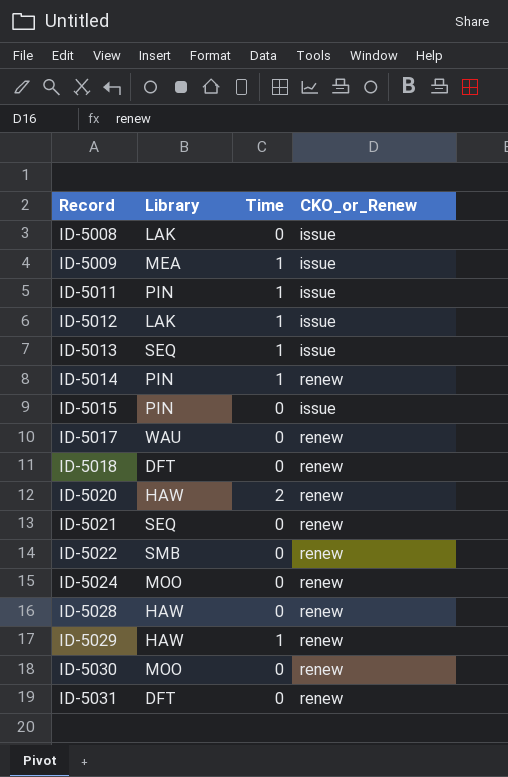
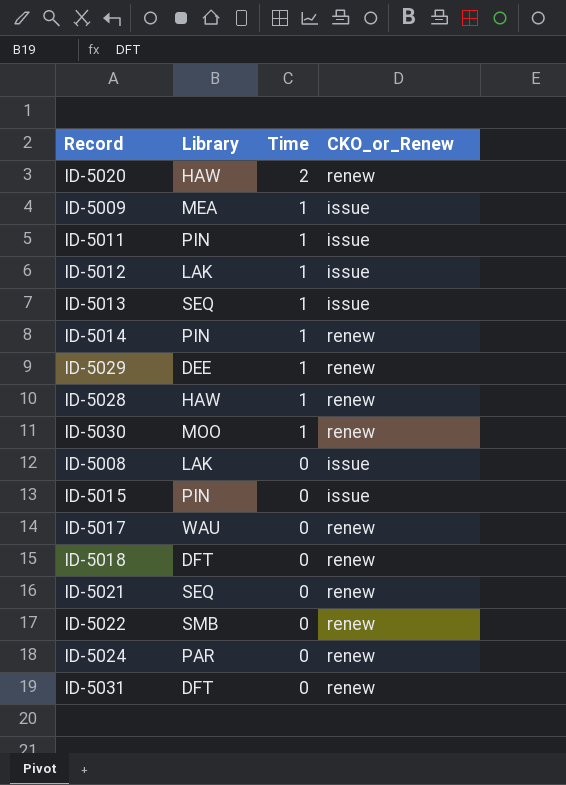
row order: Record ascending -> Time descending
ID-5029 | Library: HAW -> DEE
ID-5028 | Time: 0 -> 1
ID-5030 | Time: 0 -> 1
ID-5024 | Library: MOO -> PAR

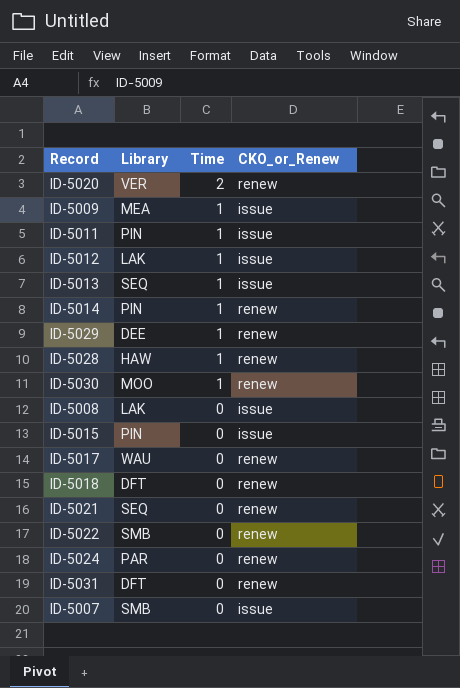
ID-5020 | Library: HAW -> VER
row ID-5007: none -> SMB | 0 | issue

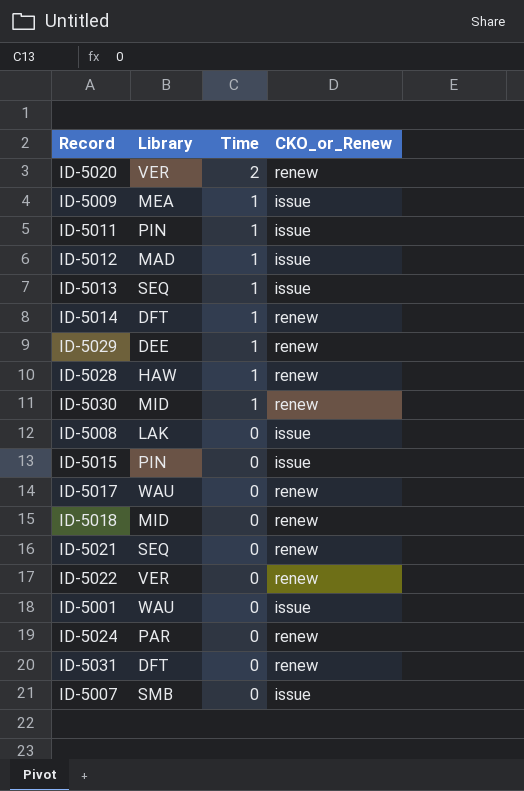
ID-5012 | Library: LAK -> MAD
ID-5014 | Library: PIN -> DFT
ID-5030 | Library: MOO -> MID
ID-5018 | Library: DFT -> MID
ID-5022 | Library: SMB -> VER
row ID-5001: none -> WAU | 0 | issue

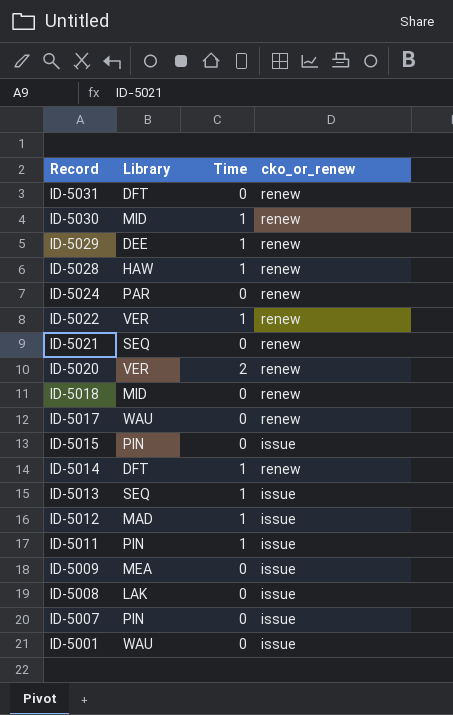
row order: Time descending -> Record descending
column name: CKO_or_Renew -> cko_or_renew
ID-5022 | Time: 0 -> 1
ID-5009 | Time: 1 -> 0
ID-5007 | Library: SMB -> PIN

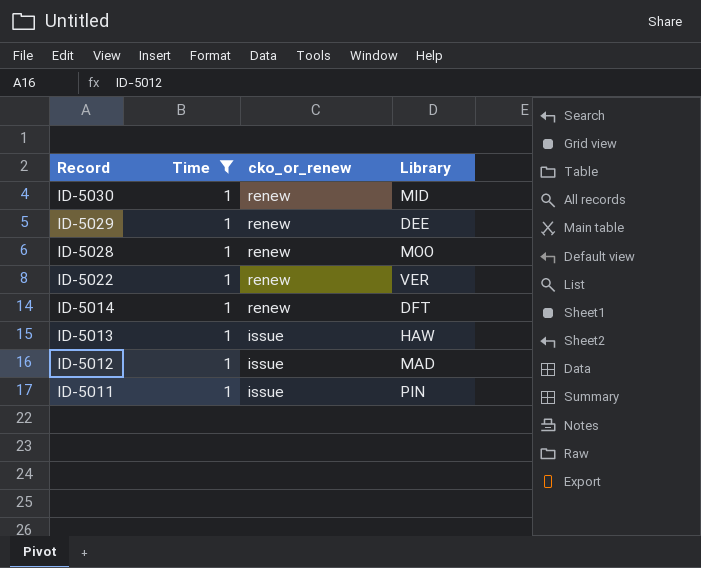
filter: none -> Time = 1
column Library | position: 2 -> 4
ID-5028 | Library: HAW -> MOO
ID-5013 | Library: SEQ -> HAW

